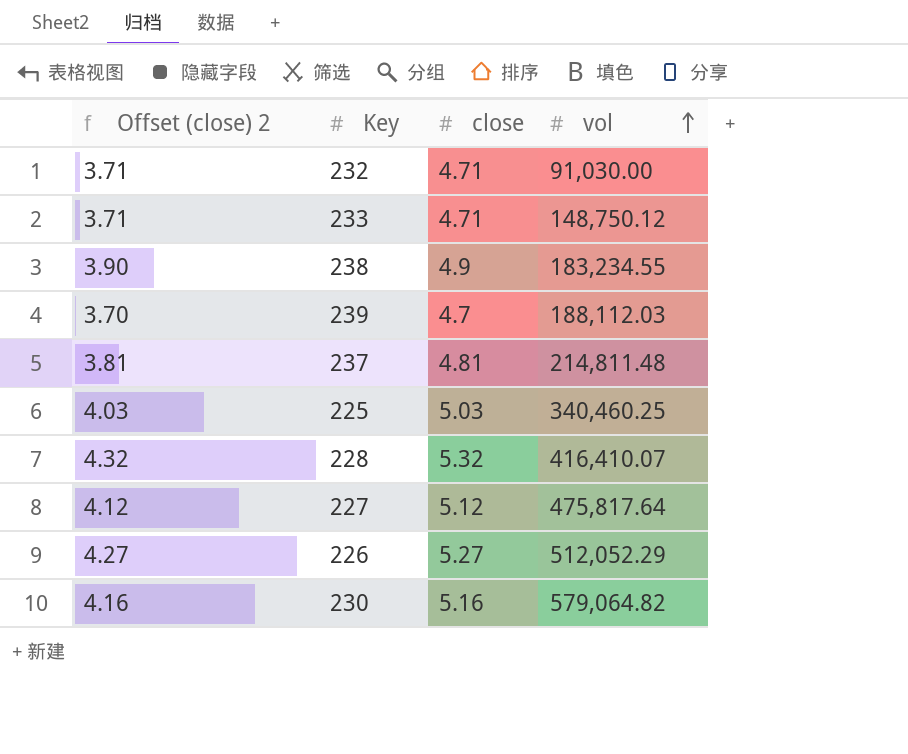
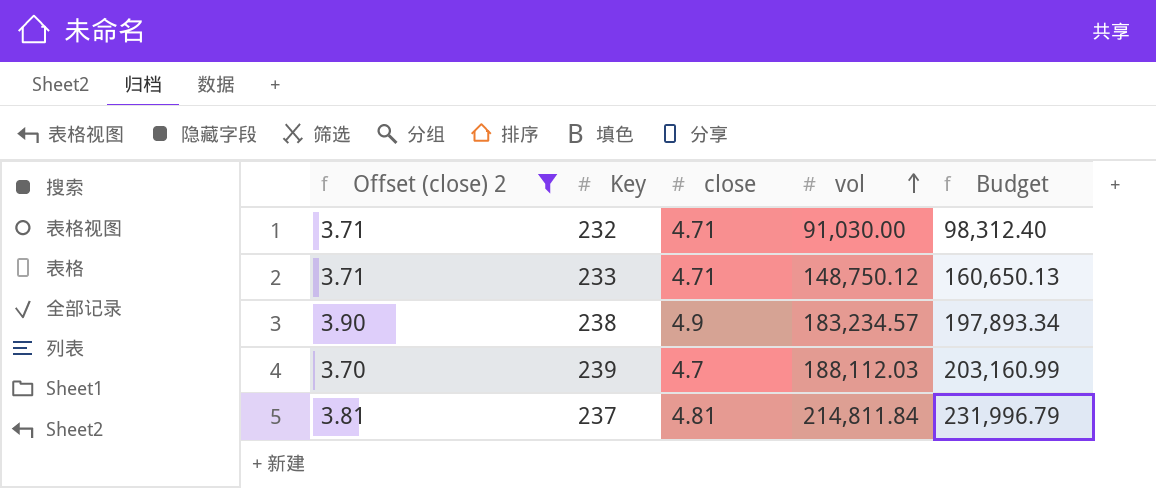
filter: none -> Offset (close) 2 <= 3.90
column Budget | formula: none -> [vol] * 1.08
238 | vol: 183,234.55 -> 183,234.57
237 | vol: 214,811.48 -> 214,811.84

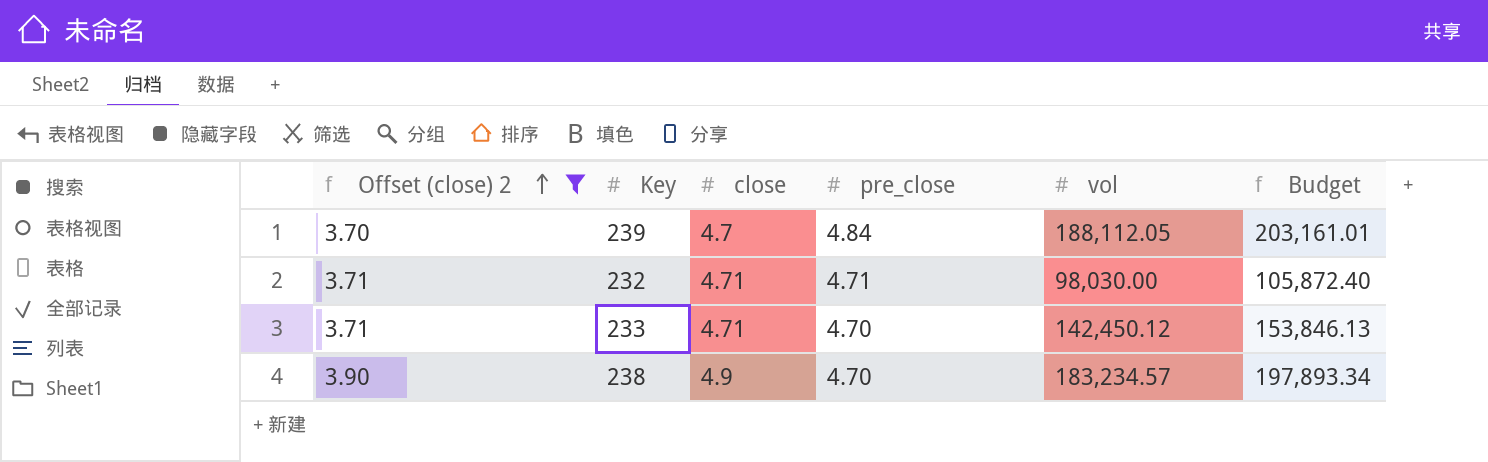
row order: vol ascending -> Offset (close) 2 ascending
column pre_close | position: none -> 4
row 237: 3.81 | 4.81 | 214,811.84 | 231,996.79 -> none
239 | vol: 188,112.03 -> 188,112.05
239 | Budget: 203,160.99 -> 203,161.01
232 | vol: 91,030.00 -> 98,030.00
232 | Budget: 98,312.40 -> 105,872.40
233 | vol: 148,750.12 -> 142,450.12
233 | Budget: 160,650.13 -> 153,846.13

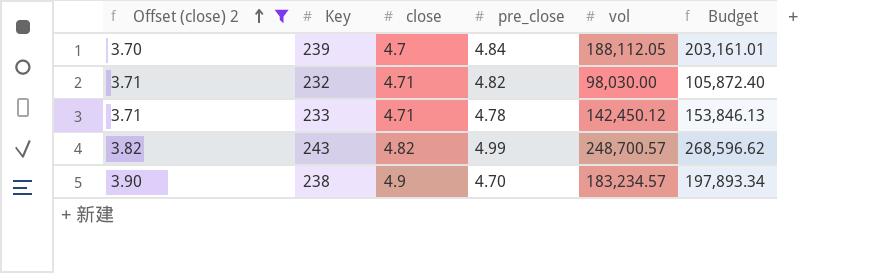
232 | pre_close: 4.71 -> 4.82
233 | pre_close: 4.70 -> 4.78
row 243: none -> 3.82 | 4.82 | 4.99 | 248,700.57 | 268,596.62

